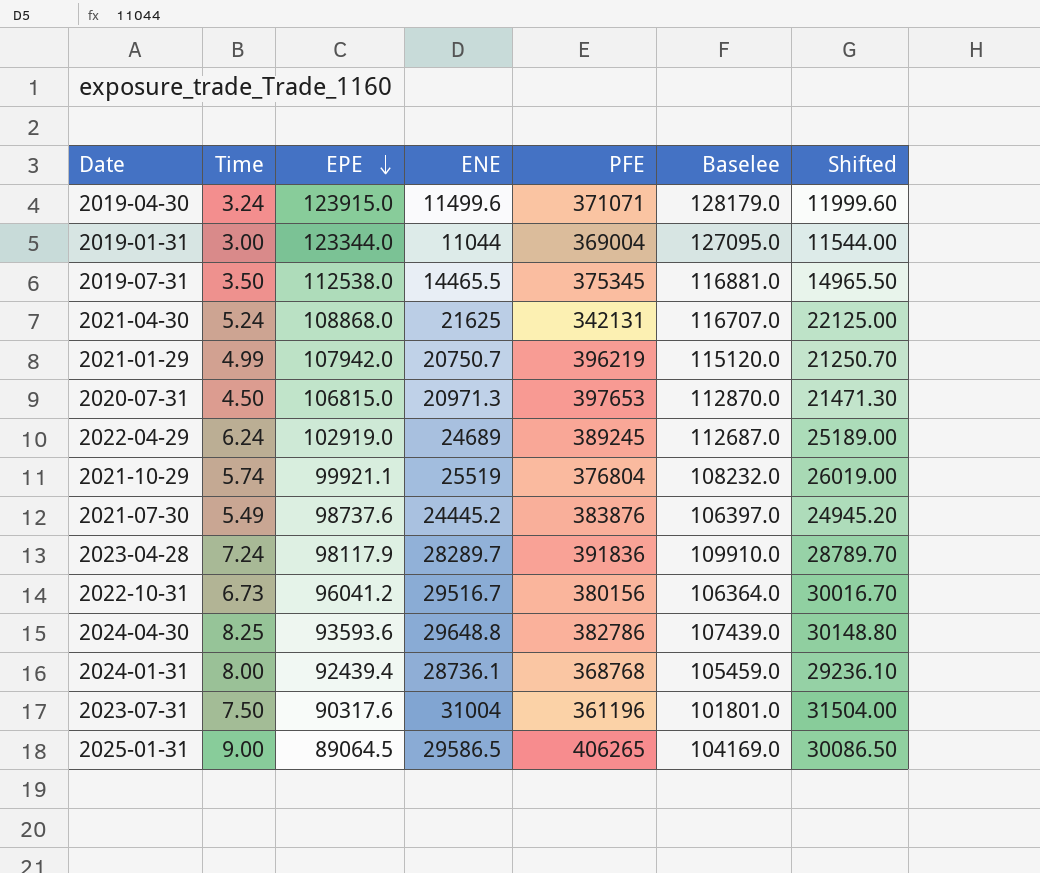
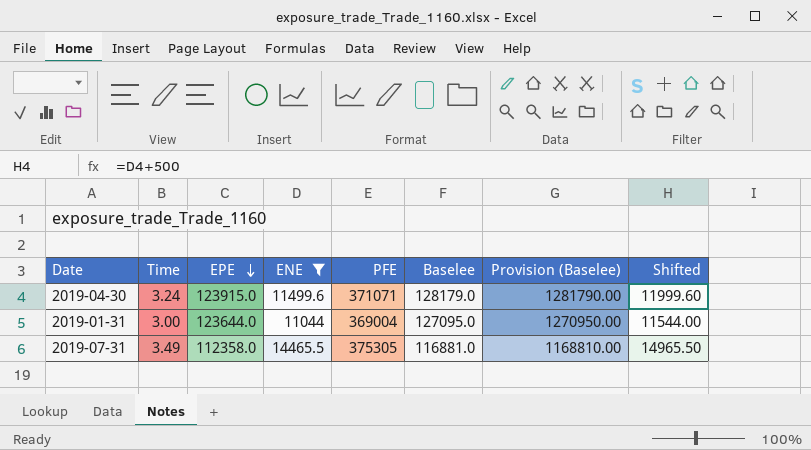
filter: none -> ENE <= 14465.5
column Provision (Baselee) | formula: none -> [Baselee] * 10
2019-01-31 | EPE: 123344.0 -> 123644.0
2019-07-31 | Time: 3.50 -> 3.49
2019-07-31 | EPE: 112538.0 -> 112358.0
2019-07-31 | PFE: 375345 -> 375305

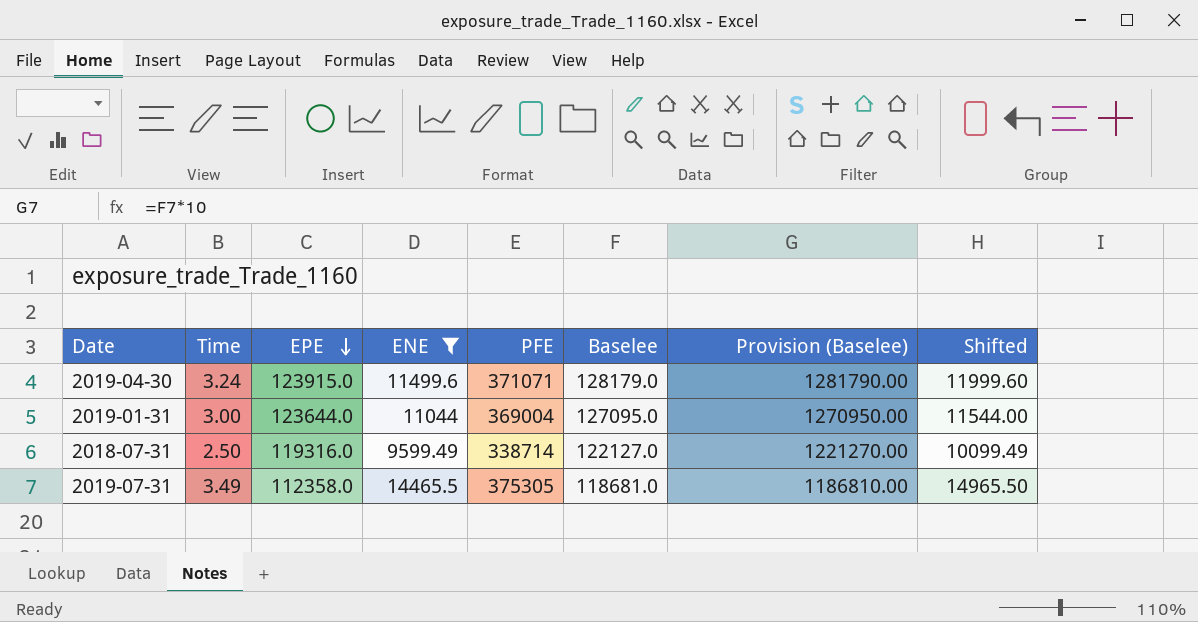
row 2018-07-31: none -> 2.50 | 119316.0 | 9599.49 | 338714 | 122127.0 | 1221270.00 | 10099.49
2019-07-31 | Baselee: 116881.0 -> 118681.0
2019-07-31 | Provision (Baselee): 1168810.00 -> 1186810.00

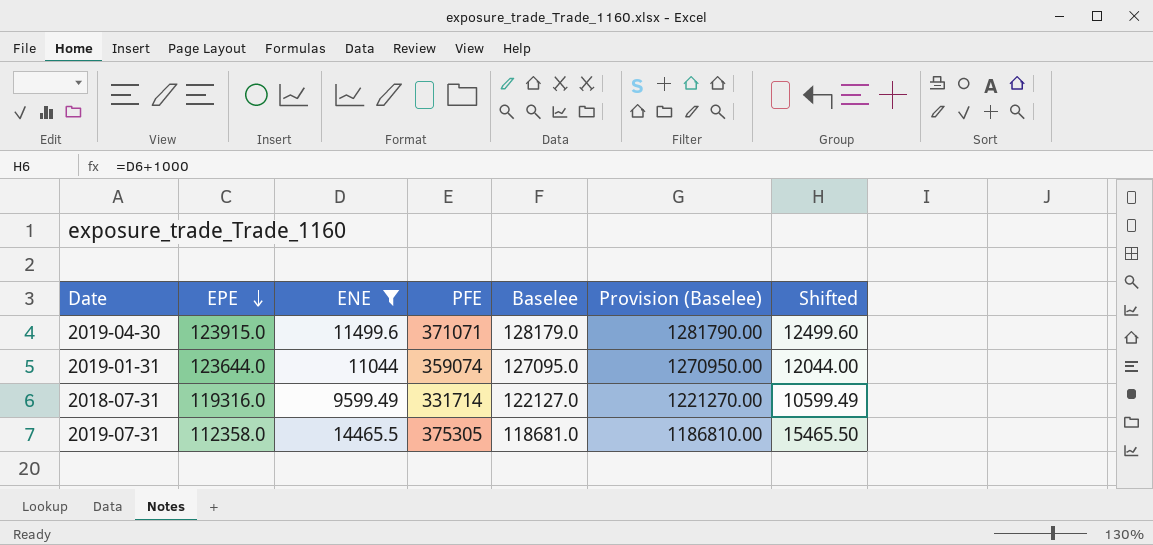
column Time | position: 2 -> none
column Shifted | formula: [ENE] + 500 -> [ENE] + 1000
2019-01-31 | PFE: 369004 -> 359074
2018-07-31 | PFE: 338714 -> 331714

